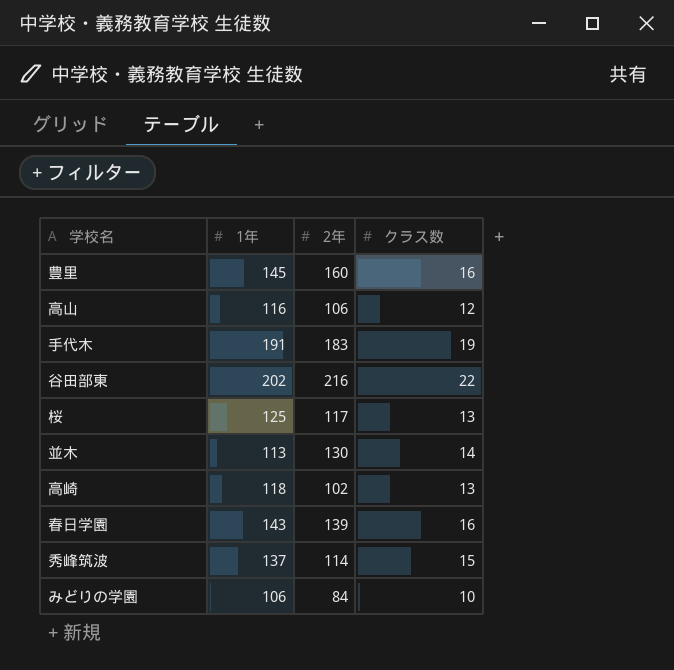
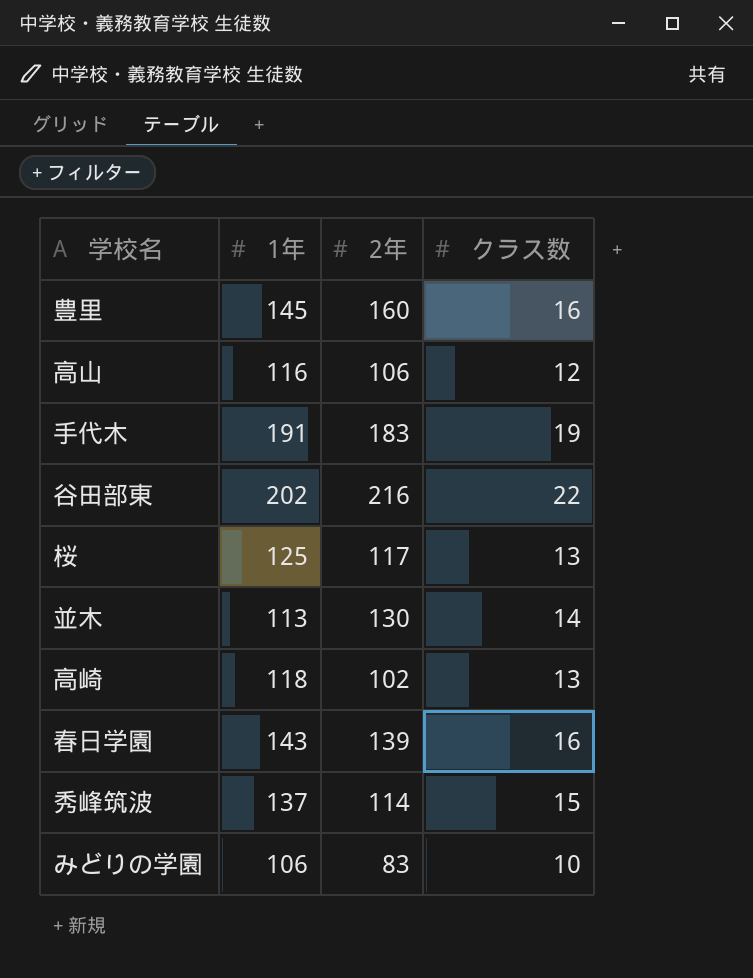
みどりの学園 | 2年: 84 -> 83

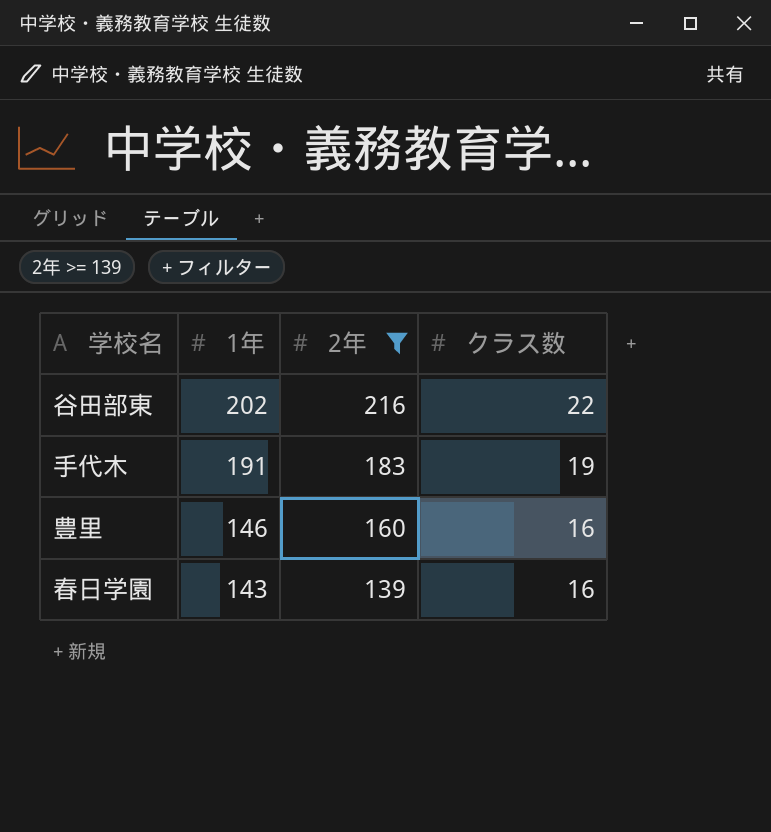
filter: none -> 2年 >= 139
row order: none -> 1年 descending
豊里 | 1年: 145 -> 146

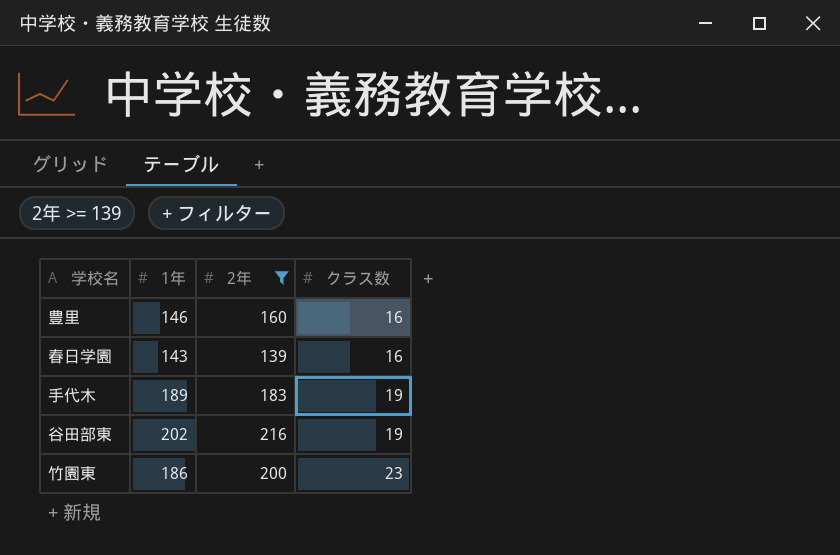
row order: 1年 descending -> クラス数 ascending
手代木 | 1年: 191 -> 189
谷田部東 | クラス数: 22 -> 19
row 竹園東: none -> 186 | 200 | 23

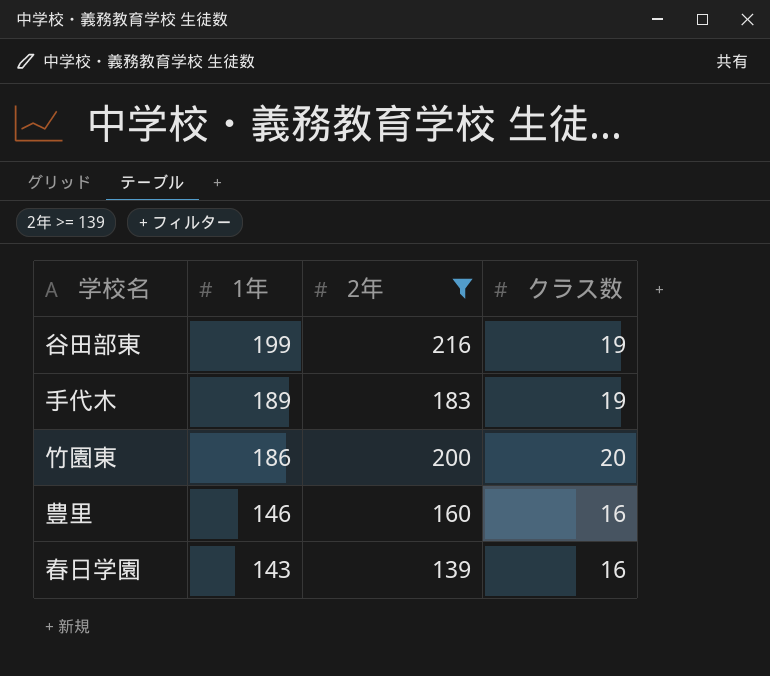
row order: クラス数 ascending -> 1年 descending
谷田部東 | 1年: 202 -> 199
竹園東 | クラス数: 23 -> 20

